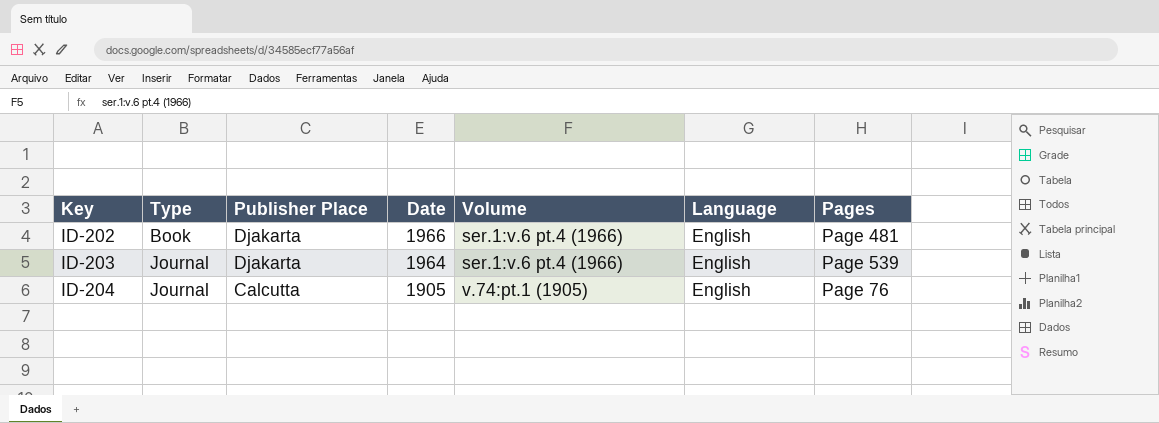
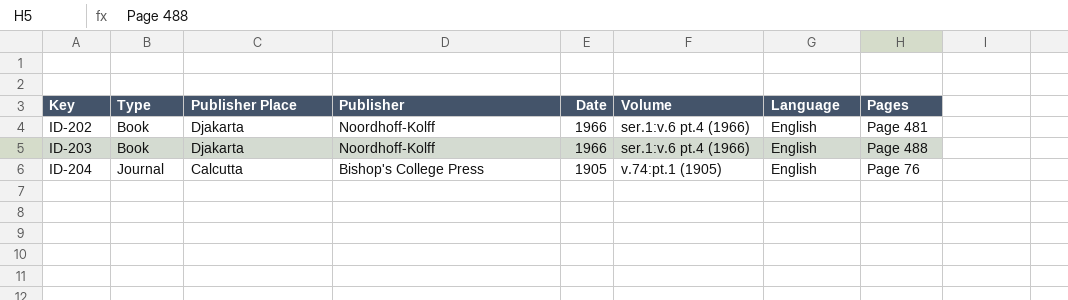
column Publisher | position: none -> 4
ID-203 | Type: Journal -> Book
ID-203 | Date: 1964 -> 1966
ID-203 | Pages: Page 539 -> Page 488

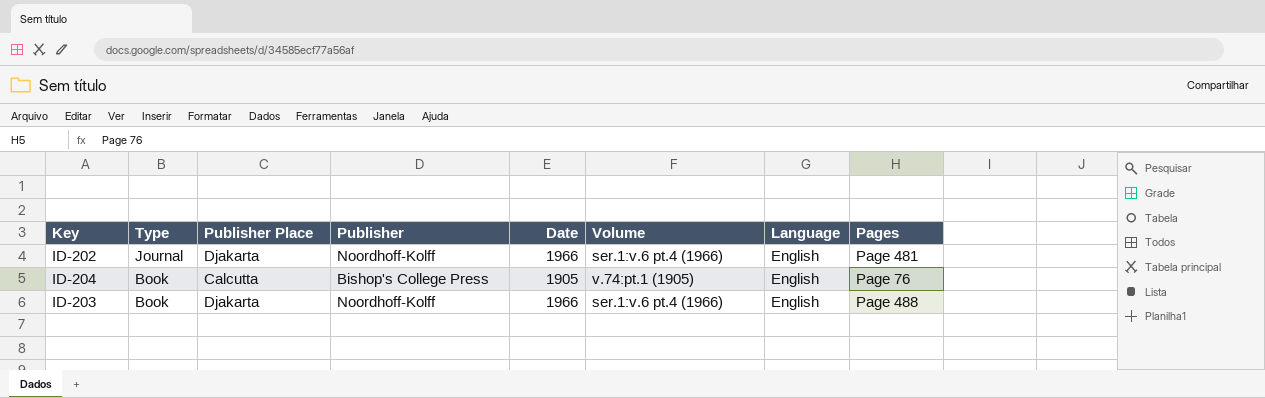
row order: Key ascending -> Type descending
ID-202 | Type: Book -> Journal
ID-204 | Type: Journal -> Book

